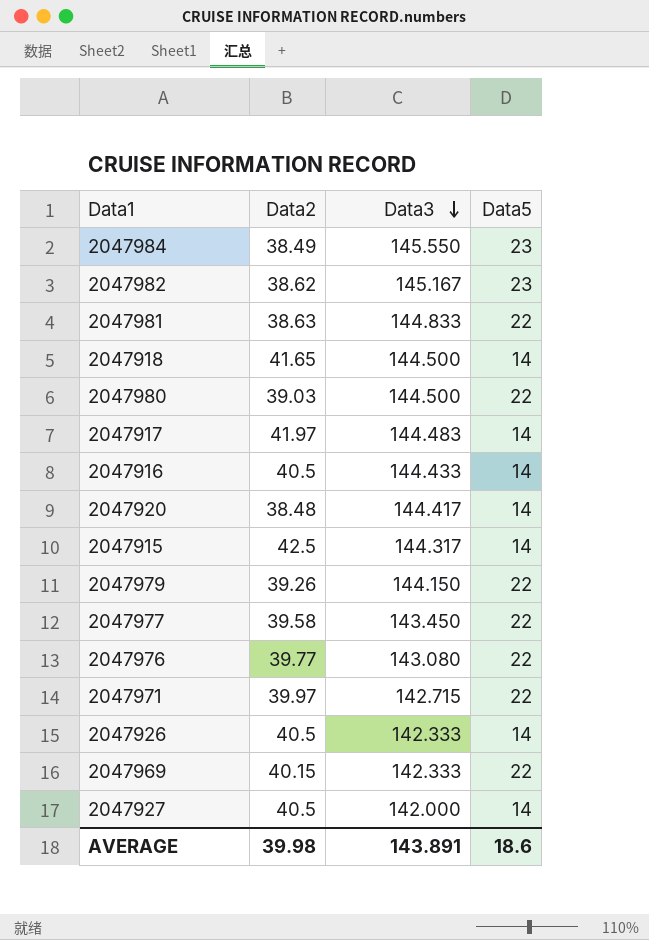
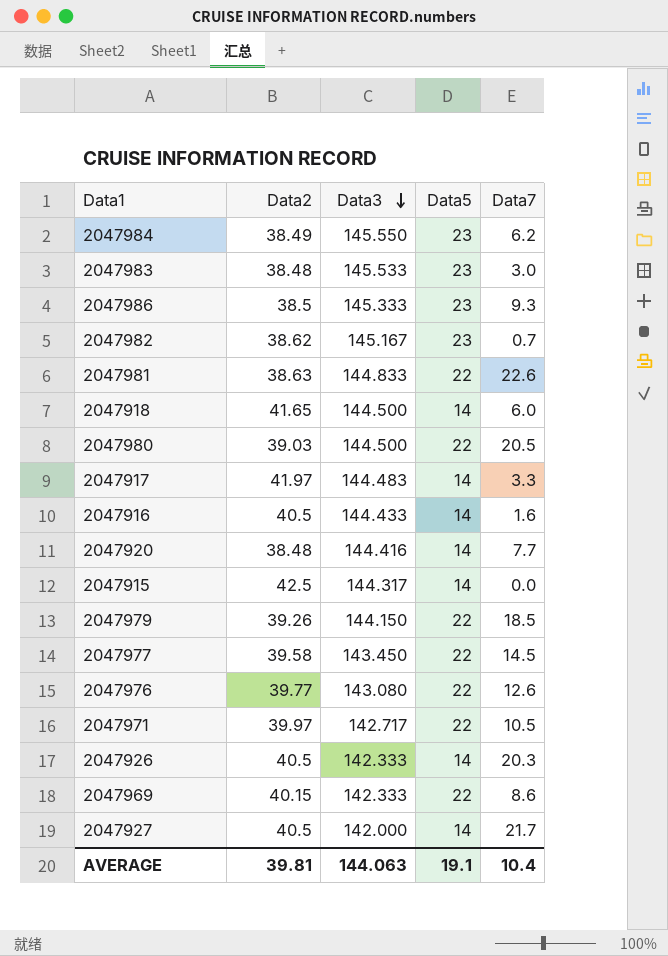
column Data7 | position: none -> 5
row 2047983: none -> 38.48 | 145.533 | 23 | 3.0
row 2047986: none -> 38.5 | 145.333 | 23 | 9.3
2047920 | Data3: 144.417 -> 144.416
2047971 | Data3: 142.715 -> 142.717
AVERAGE | Data2: 39.98 -> 39.81
AVERAGE | Data3: 143.891 -> 144.063
AVERAGE | Data5: 18.6 -> 19.1

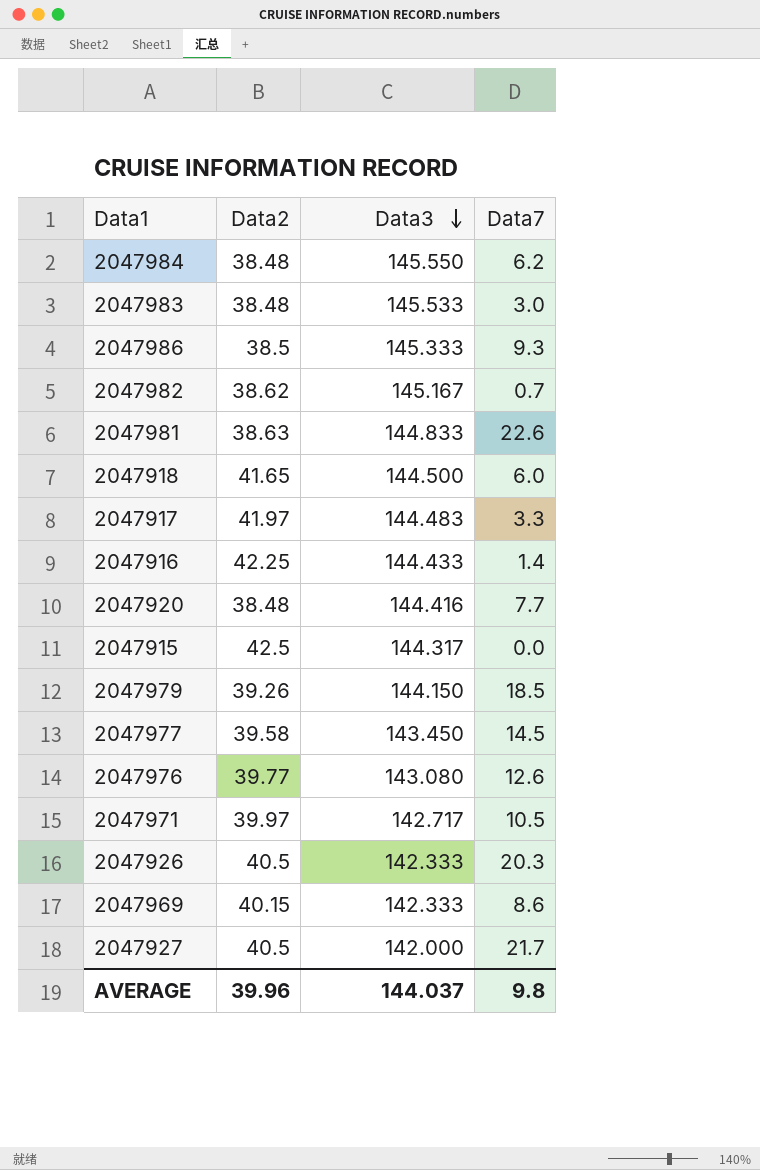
column Data5 | position: 4 -> none
row 2047980: 39.03 | 144.500 | 22 | 20.5 -> none
2047984 | Data2: 38.49 -> 38.48
2047916 | Data2: 40.5 -> 42.25
2047916 | Data7: 1.6 -> 1.4
AVERAGE | Data2: 39.81 -> 39.96
AVERAGE | Data3: 144.063 -> 144.037
AVERAGE | Data7: 10.4 -> 9.8

